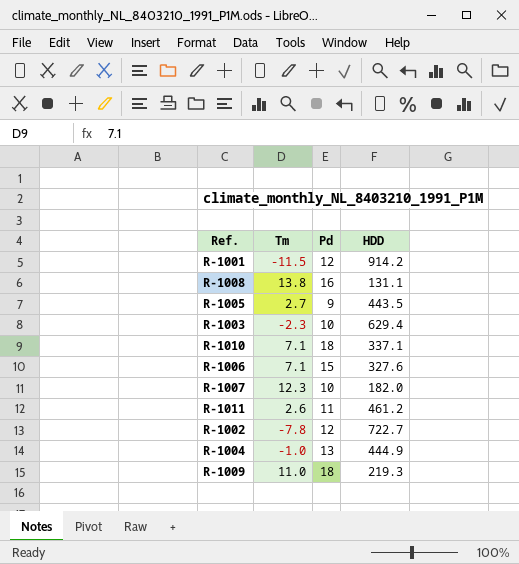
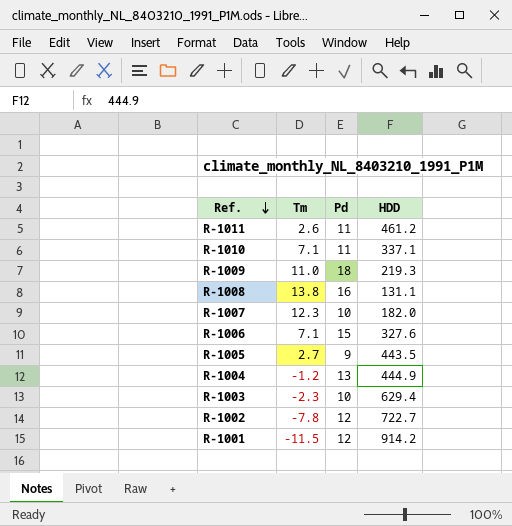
row order: none -> Ref. descending
R-1010 | Pd: 18 -> 11
R-1004 | Tm: -1.0 -> -1.2

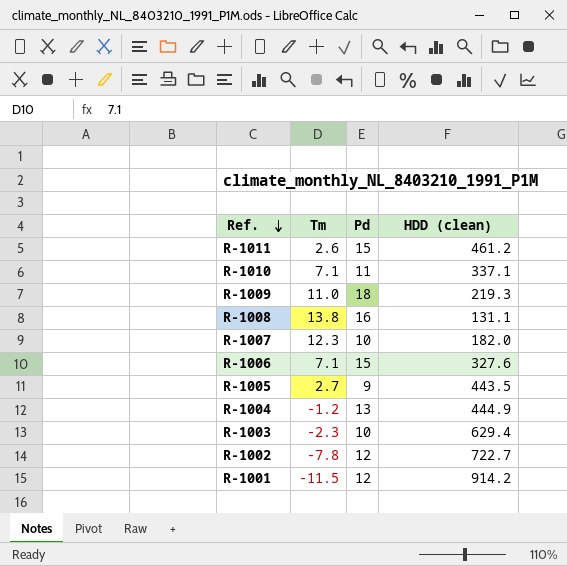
column name: HDD -> HDD (clean)
R-1011 | Pd: 11 -> 15

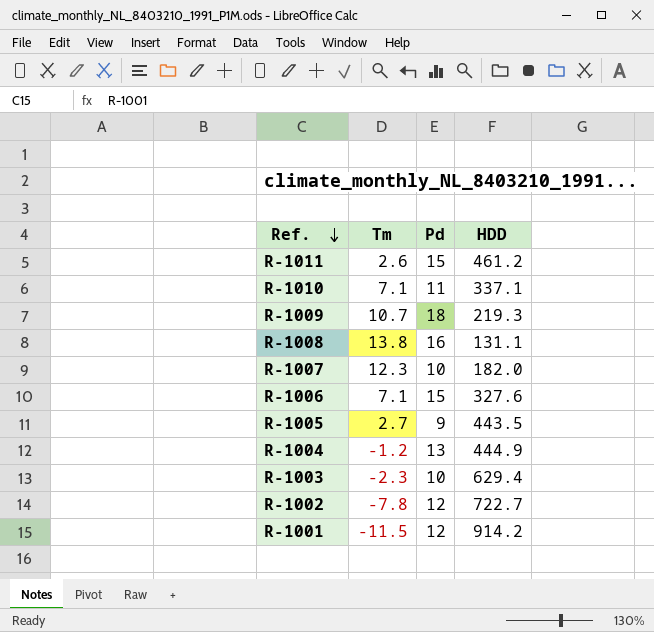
column name: HDD (clean) -> HDD
R-1009 | Tm: 11.0 -> 10.7

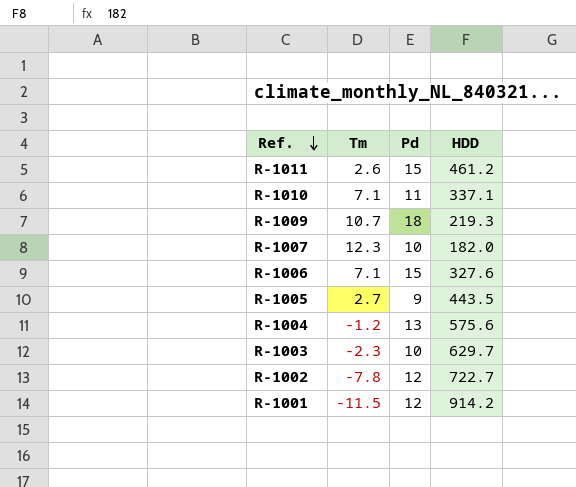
row R-1008: 13.8 | 16 | 131.1 -> none
R-1004 | HDD: 444.9 -> 575.6
R-1003 | HDD: 629.4 -> 629.7

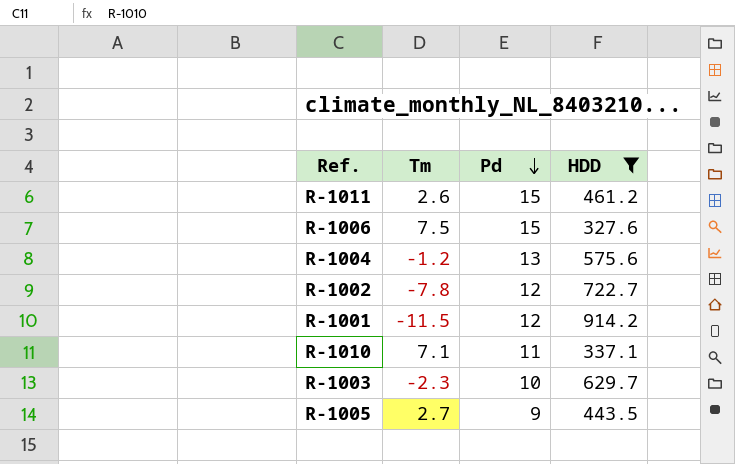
filter: none -> HDD >= 327.6
row order: Ref. descending -> Pd descending
R-1006 | Tm: 7.1 -> 7.5

